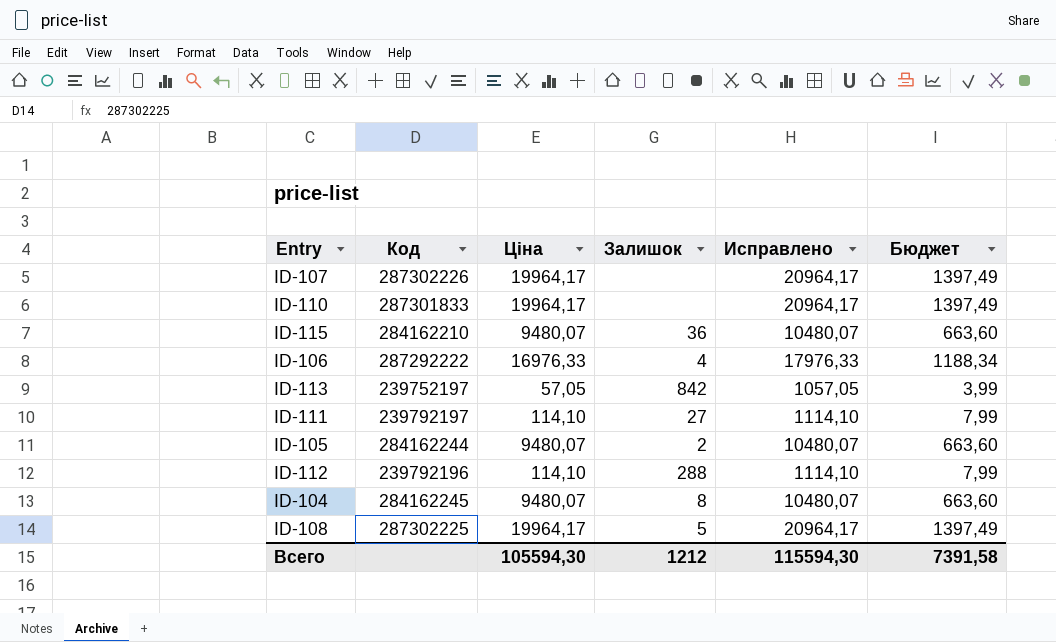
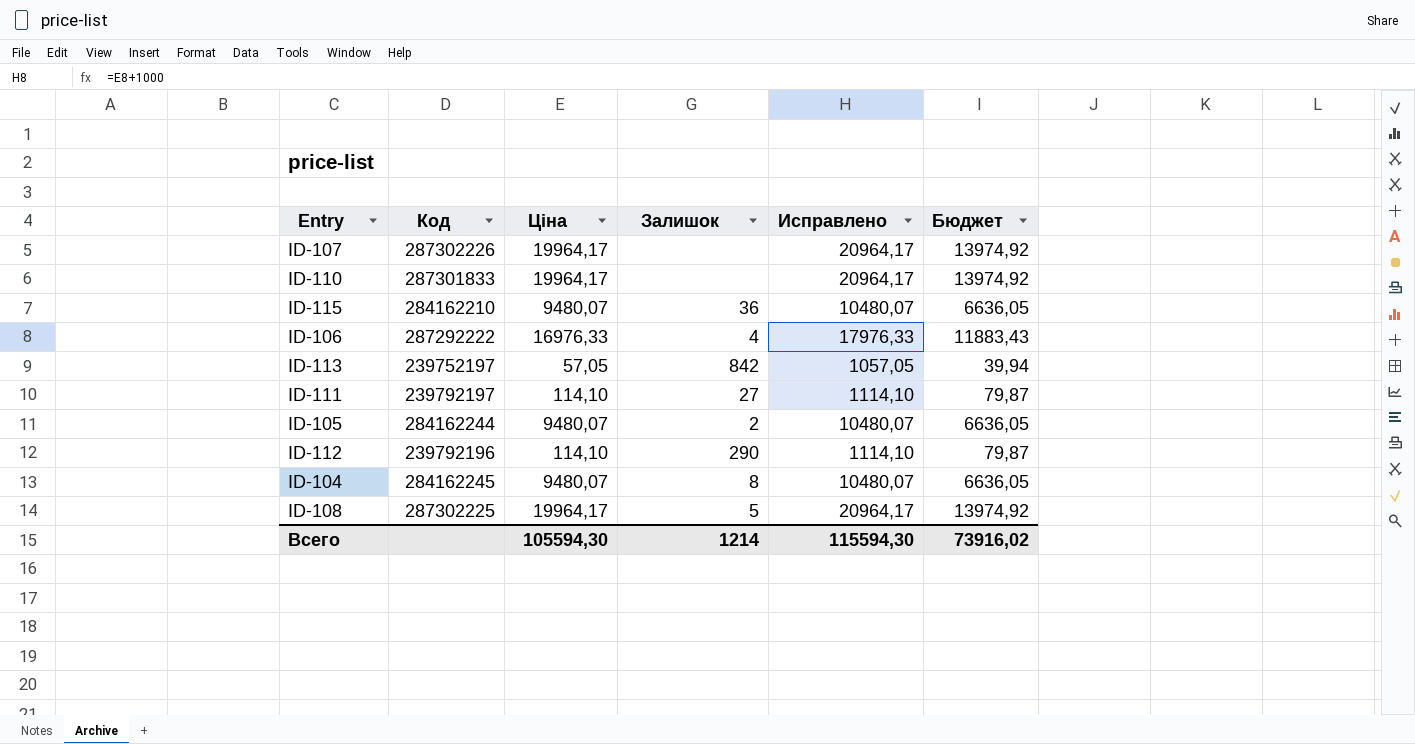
column Бюджет | formula: [Ціна] * 0,07 -> [Ціна] * 0,7
ID-112 | Залишок: 288 -> 290
Всего | Залишок: 1212 -> 1214
Всего | Бюджет: 7391,58 -> 73916,02

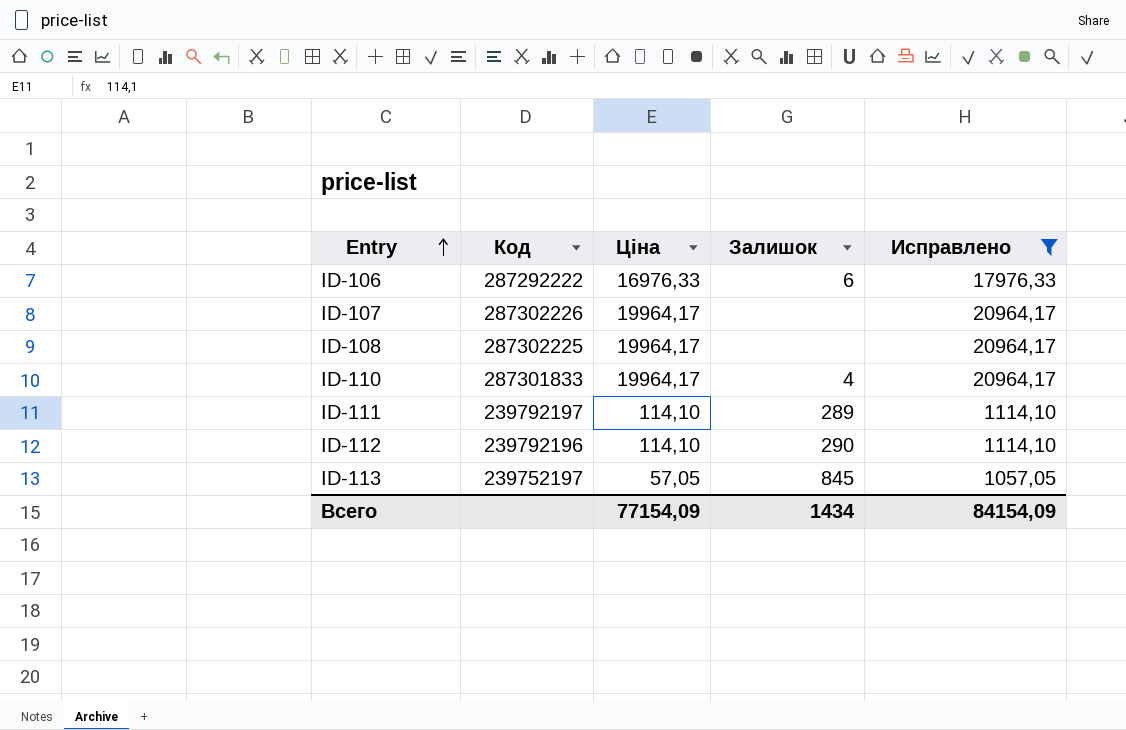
filter: none -> Исправлено != 10480,07
row order: none -> Entry ascending
column Бюджет | formula: [Ціна] * 0,7 -> none
ID-106 | Залишок: 4 -> 6
ID-108 | Залишок: 5 -> none
ID-110 | Залишок: none -> 4
ID-111 | Залишок: 27 -> 289
ID-113 | Залишок: 842 -> 845
Всего | Ціна: 105594,30 -> 77154,09
Всего | Залишок: 1214 -> 1434
Всего | Исправлено: 115594,30 -> 84154,09

